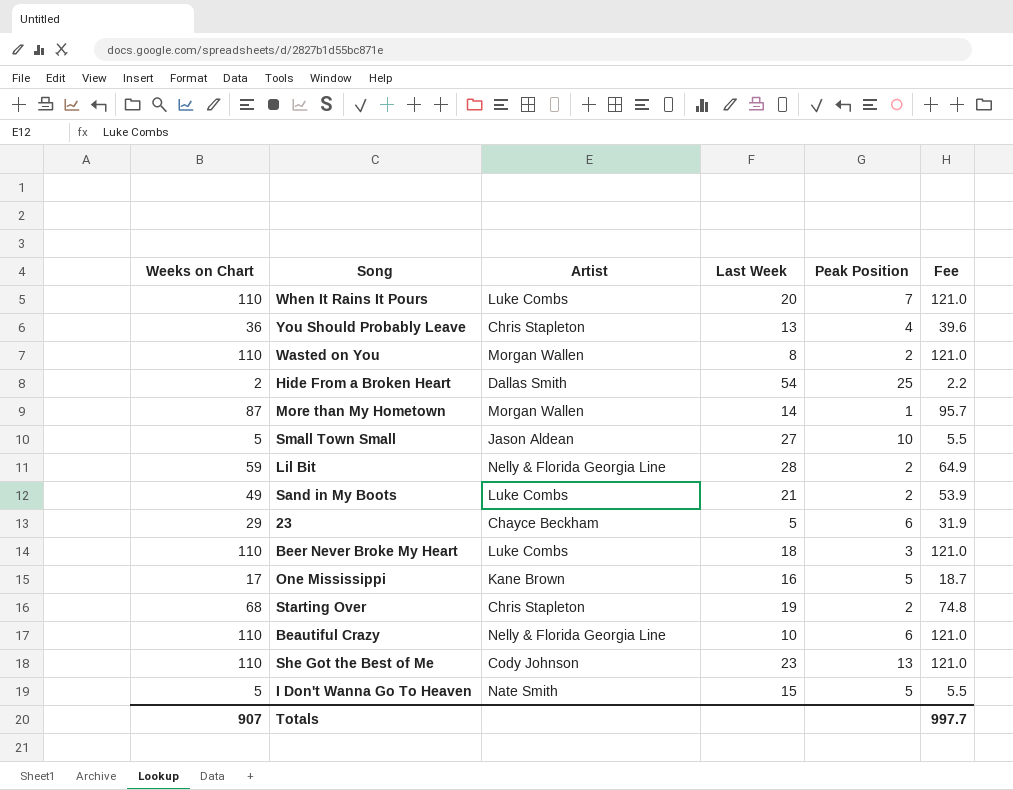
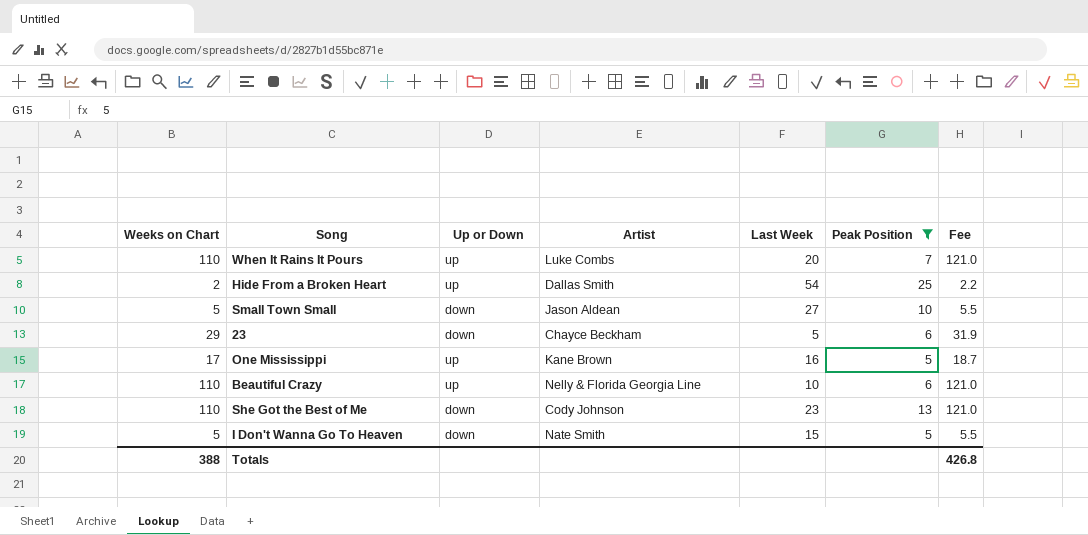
filter: none -> Peak Position >= 5
column Up or Down | position: none -> 3
Totals | Weeks on Chart: 907 -> 388
Totals | Fee: 997.7 -> 426.8

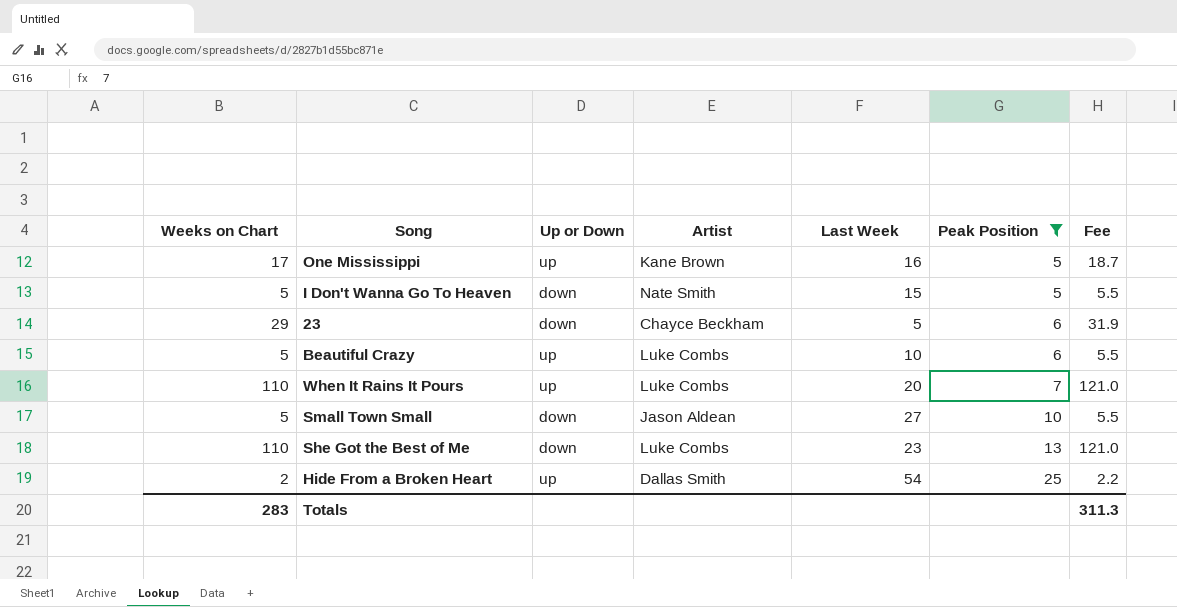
row order: none -> Peak Position ascending
Beautiful Crazy | Weeks on Chart: 110 -> 5
Beautiful Crazy | Artist: Nelly & Florida Georgia Line -> Luke Combs
Beautiful Crazy | Fee: 121.0 -> 5.5
She Got the Best of Me | Artist: Cody Johnson -> Luke Combs
Totals | Weeks on Chart: 388 -> 283
Totals | Fee: 426.8 -> 311.3

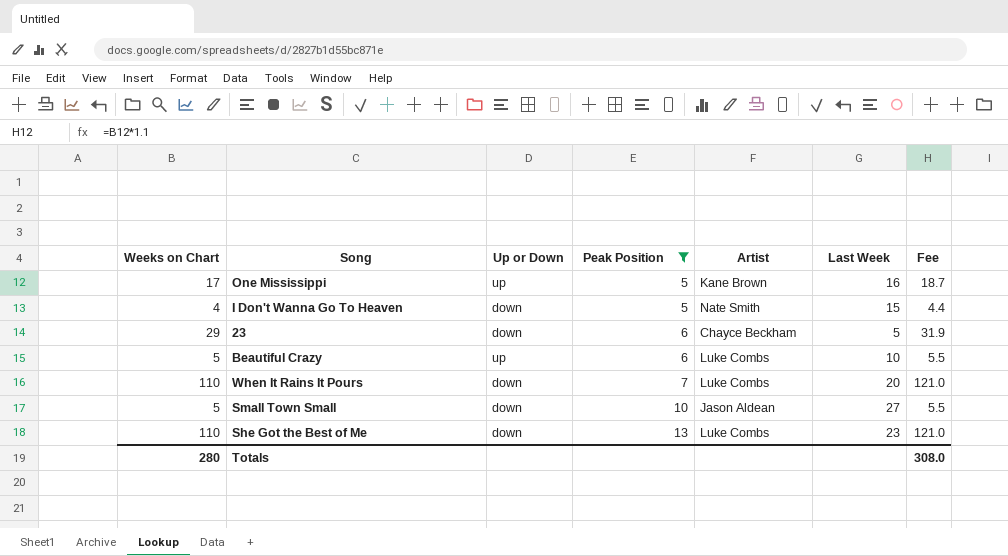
column Peak Position | position: 6 -> 4
row Hide From a Broken Heart: 2 | up | Dallas Smith | 54 | 25 | 2.2 -> none
I Don't Wanna Go To Heaven | Weeks on Chart: 5 -> 4
I Don't Wanna Go To Heaven | Fee: 5.5 -> 4.4
When It Rains It Pours | Up or Down: up -> down
Totals | Weeks on Chart: 283 -> 280
Totals | Fee: 311.3 -> 308.0

